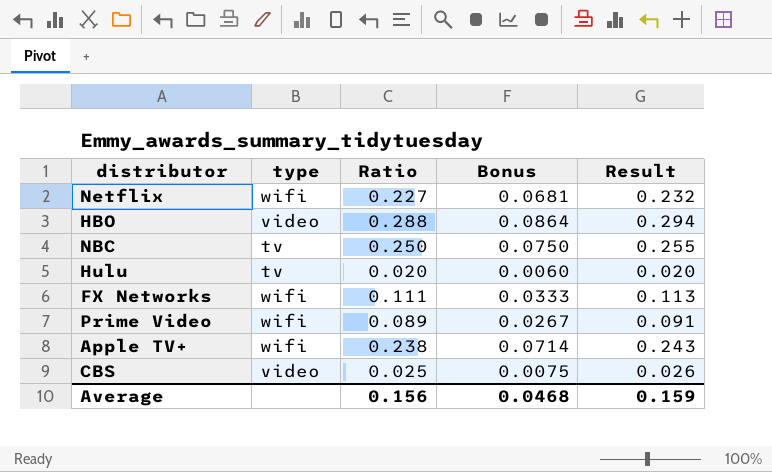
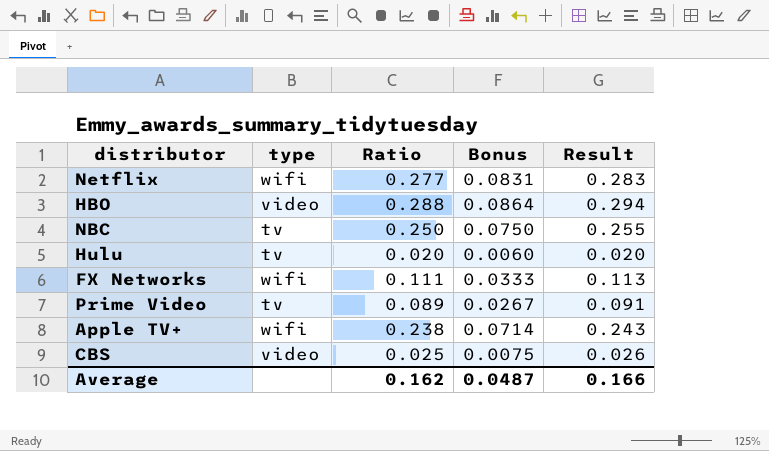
Netflix | Ratio: 0.227 -> 0.277
Netflix | Bonus: 0.0681 -> 0.0831
Netflix | Result: 0.232 -> 0.283
Prime Video | type: wifi -> tv
Average | Ratio: 0.156 -> 0.162
Average | Bonus: 0.0468 -> 0.0487
Average | Result: 0.159 -> 0.166

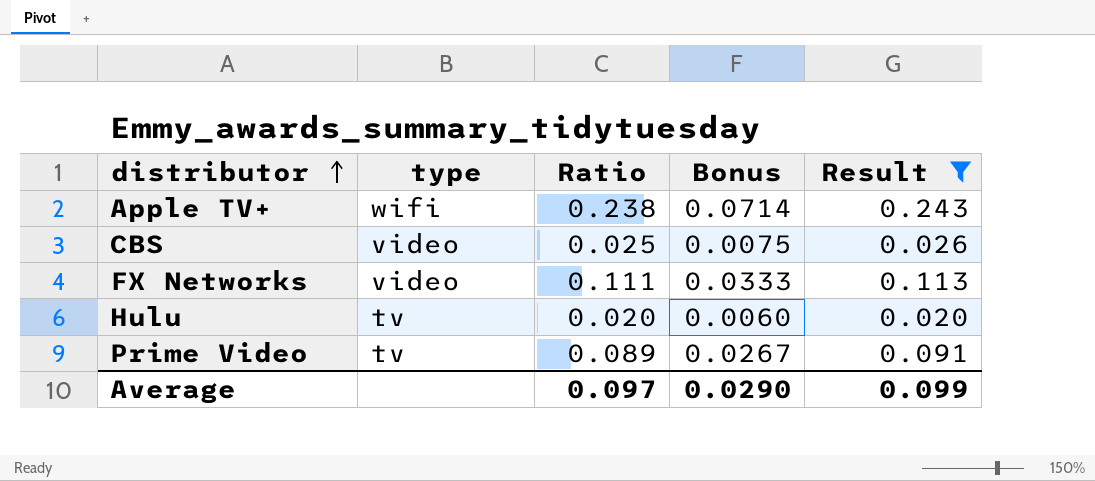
filter: none -> Result <= 0.243
row order: none -> distributor ascending
FX Networks | type: wifi -> video
Average | Ratio: 0.162 -> 0.097
Average | Bonus: 0.0487 -> 0.0290
Average | Result: 0.166 -> 0.099

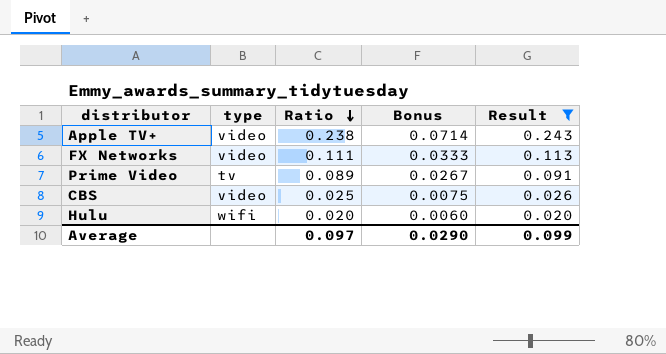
row order: distributor ascending -> Ratio descending
Apple TV+ | type: wifi -> video
Hulu | type: tv -> wifi

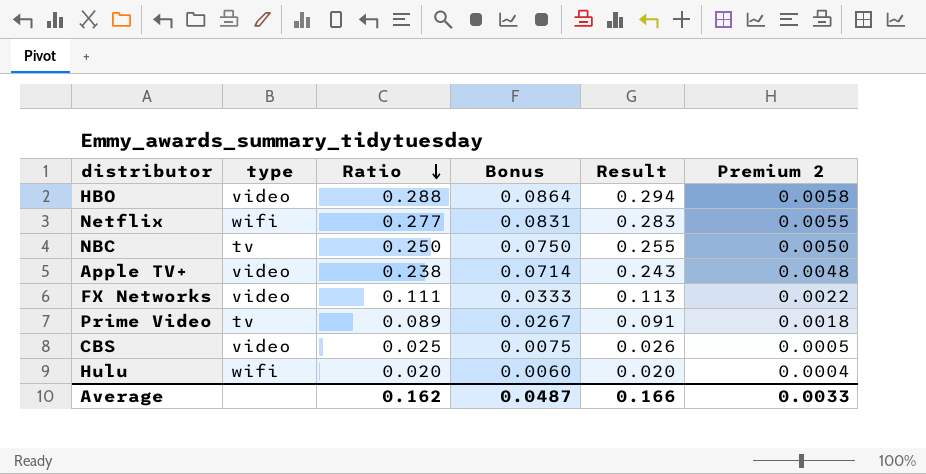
filter: Result <= 0.243 -> none
column Premium 2 | formula: none -> [Ratio] * 0.02
Average | Ratio: 0.097 -> 0.162
Average | Bonus: 0.0290 -> 0.0487
Average | Result: 0.099 -> 0.166

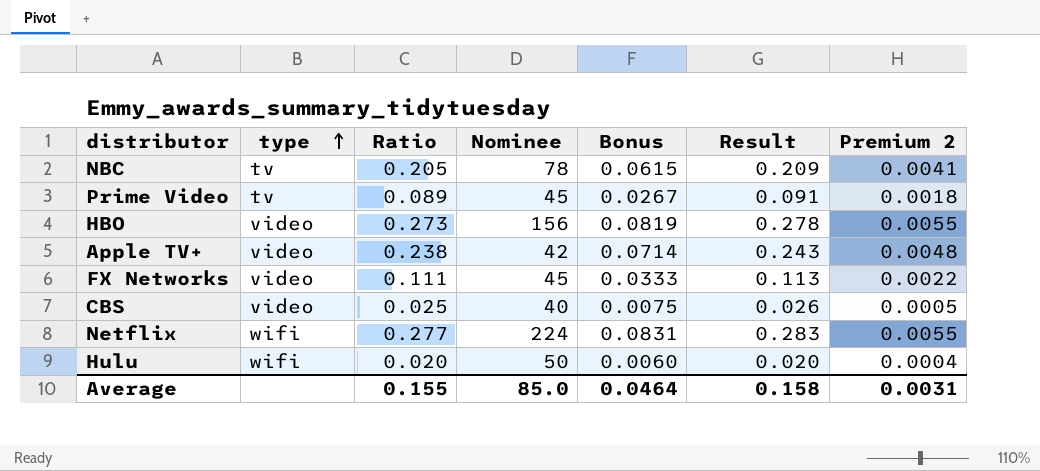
row order: Ratio descending -> type ascending
column Nominee | position: none -> 4
NBC | Ratio: 0.250 -> 0.205
NBC | Bonus: 0.0750 -> 0.0615
NBC | Result: 0.255 -> 0.209
NBC | Premium 2: 0.0050 -> 0.0041
HBO | Ratio: 0.288 -> 0.273
HBO | Bonus: 0.0864 -> 0.0819
HBO | Result: 0.294 -> 0.278
HBO | Premium 2: 0.0058 -> 0.0055
Average | Ratio: 0.162 -> 0.155
Average | Bonus: 0.0487 -> 0.0464
Average | Result: 0.166 -> 0.158
Average | Premium 2: 0.0033 -> 0.0031

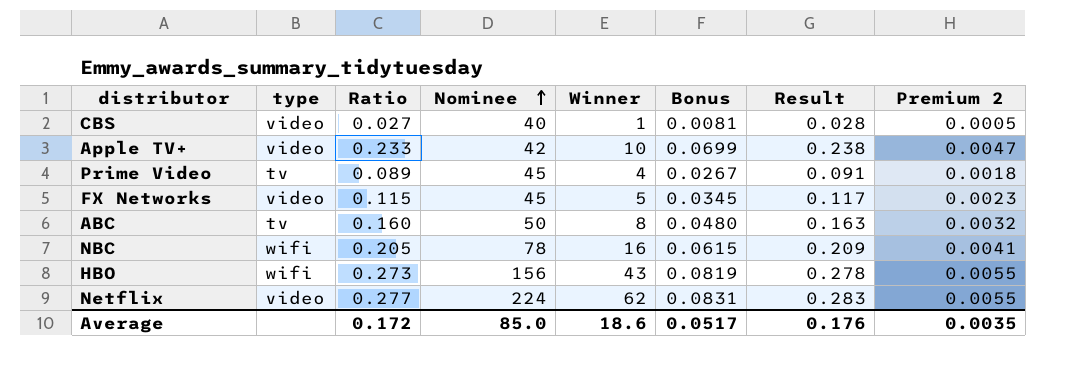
row order: type ascending -> Nominee ascending
column Winner | formula: none -> [Ratio] * [Nominee]
row Hulu: wifi | 0.020 | 50 | 0.0060 | 0.020 | 0.0004 -> none
CBS | Ratio: 0.025 -> 0.027
CBS | Bonus: 0.0075 -> 0.0081
CBS | Result: 0.026 -> 0.028
Apple TV+ | Ratio: 0.238 -> 0.233
Apple TV+ | Bonus: 0.0714 -> 0.0699
Apple TV+ | Result: 0.243 -> 0.238
Apple TV+ | Premium 2: 0.0048 -> 0.0047
FX Networks | Ratio: 0.111 -> 0.115
FX Networks | Bonus: 0.0333 -> 0.0345
FX Networks | Result: 0.113 -> 0.117
FX Networks | Premium 2: 0.0022 -> 0.0023
row ABC: none -> tv | 0.160 | 50 | 8 | 0.0480 | 0.163 | 0.0032
NBC | type: tv -> wifi
HBO | type: video -> wifi
Netflix | type: wifi -> video
Average | Ratio: 0.155 -> 0.172
Average | Bonus: 0.0464 -> 0.0517
Average | Result: 0.158 -> 0.176
Average | Premium 2: 0.0031 -> 0.0035

